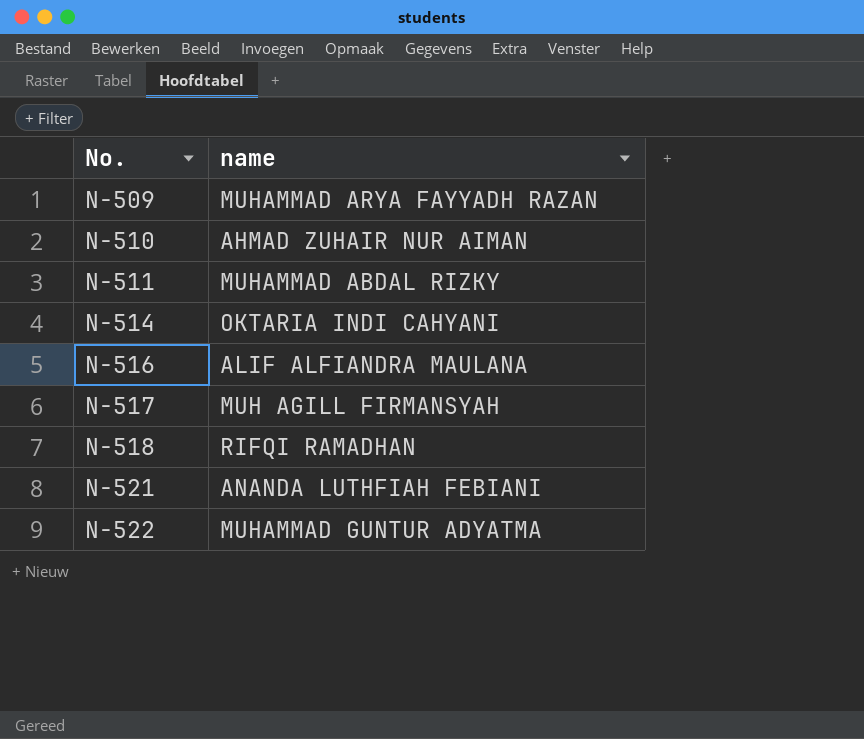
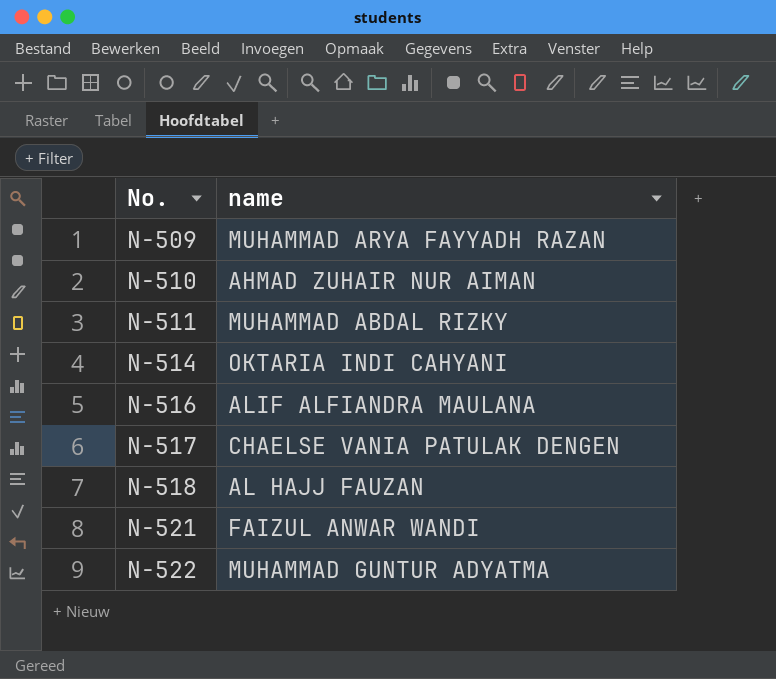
N-517 | name: MUH AGILL FIRMANSYAH -> CHAELSE VANIA PATULAK DENGEN
N-518 | name: RIFQI RAMADHAN -> AL HAJJ FAUZAN
N-521 | name: ANANDA LUTHFIAH FEBIANI -> FAIZUL ANWAR WANDI

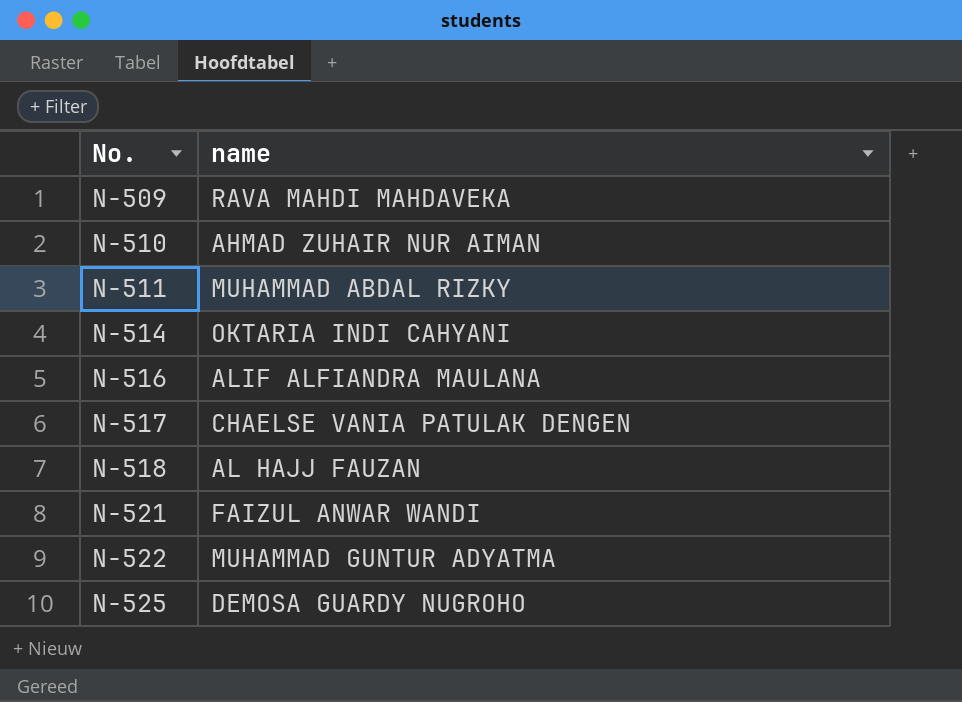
N-509 | name: MUHAMMAD ARYA FAYYADH RAZAN -> RAVA MAHDI MAHDAVEKA
row N-525: none -> DEMOSA GUARDY NUGROHO

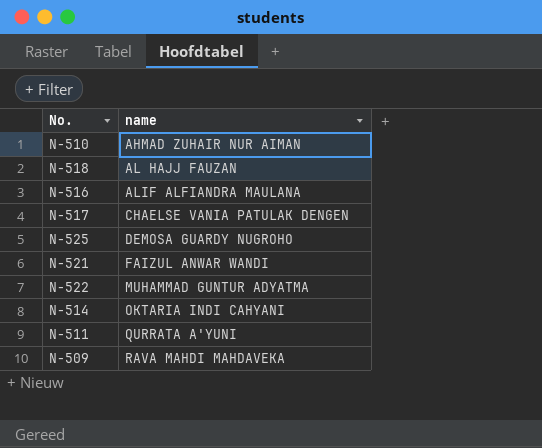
row order: No. ascending -> name ascending
N-511 | name: MUHAMMAD ABDAL RIZKY -> QURRATA A'YUNI

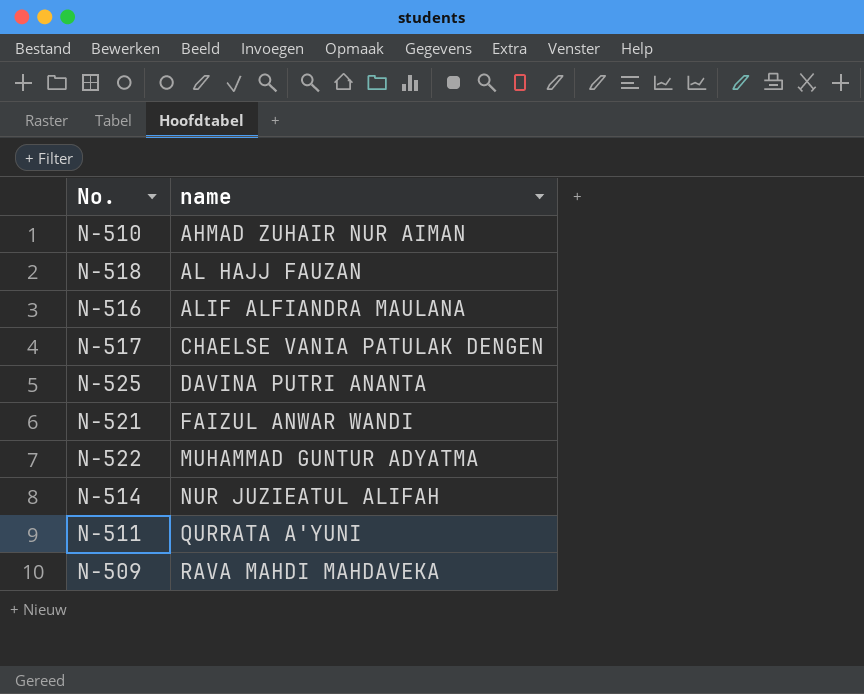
N-525 | name: DEMOSA GUARDY NUGROHO -> DAVINA PUTRI ANANTA
N-514 | name: OKTARIA INDI CAHYANI -> NUR JUZIEATUL ALIFAH

